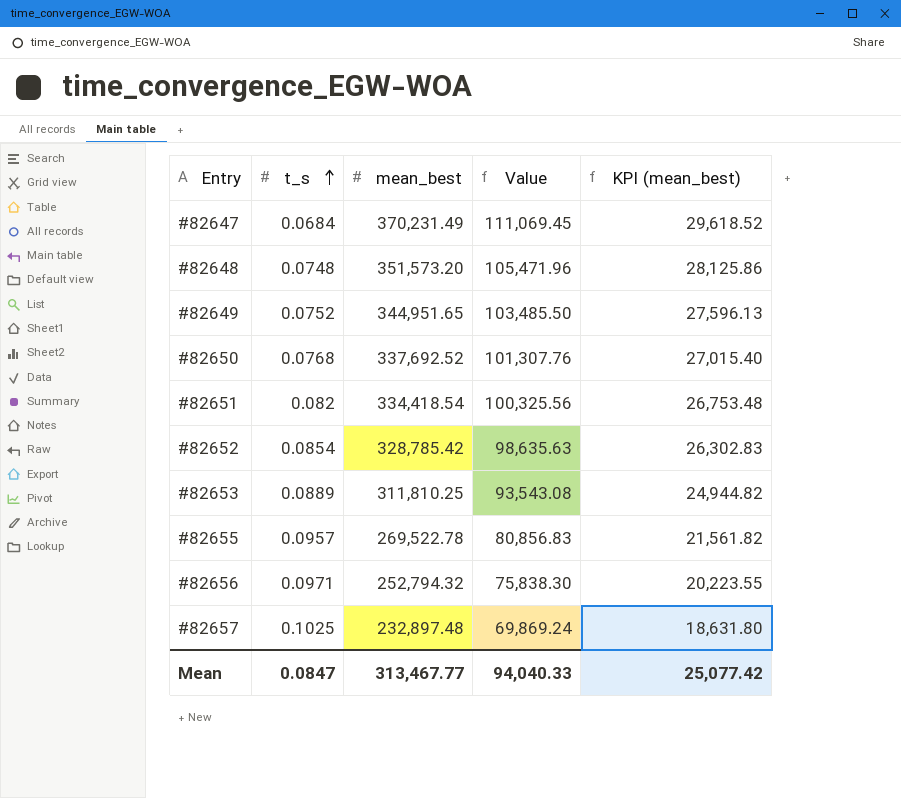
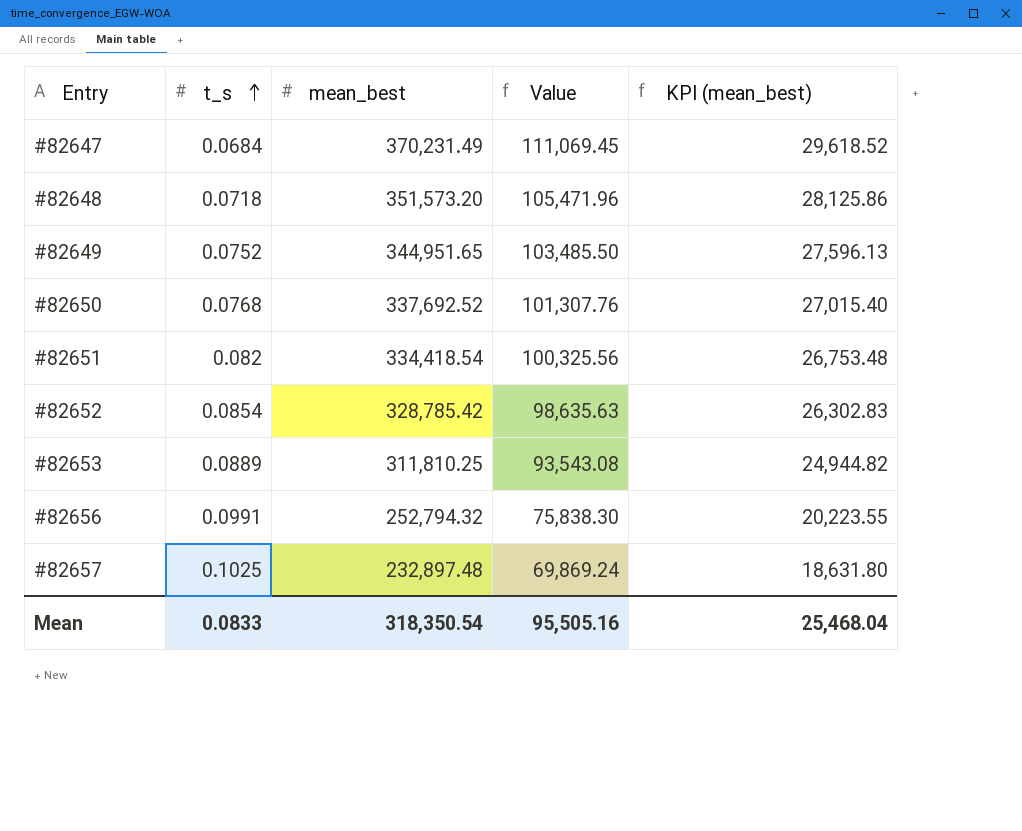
row #82655: 0.0957 | 269,522.78 | 80,856.83 | 21,561.82 -> none
#82648 | t_s: 0.0748 -> 0.0718
#82656 | t_s: 0.0971 -> 0.0991
Mean | t_s: 0.0847 -> 0.0833
Mean | mean_best: 313,467.77 -> 318,350.54
Mean | Value: 94,040.33 -> 95,505.16
Mean | KPI (mean_best): 25,077.42 -> 25,468.04

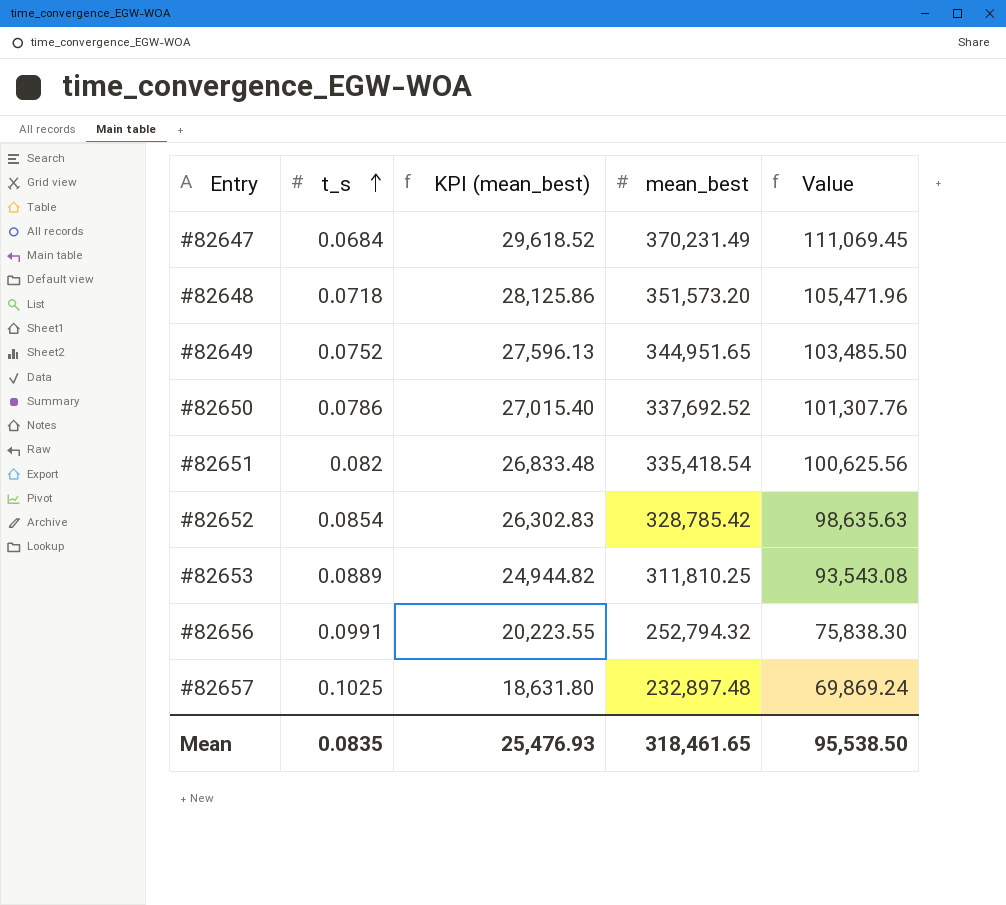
column KPI (mean_best) | position: 5 -> 3
#82650 | t_s: 0.0768 -> 0.0786
#82651 | KPI (mean_best): 26,753.48 -> 26,833.48
#82651 | mean_best: 334,418.54 -> 335,418.54
#82651 | Value: 100,325.56 -> 100,625.56
Mean | t_s: 0.0833 -> 0.0835
Mean | KPI (mean_best): 25,468.04 -> 25,476.93
Mean | mean_best: 318,350.54 -> 318,461.65
Mean | Value: 95,505.16 -> 95,538.50

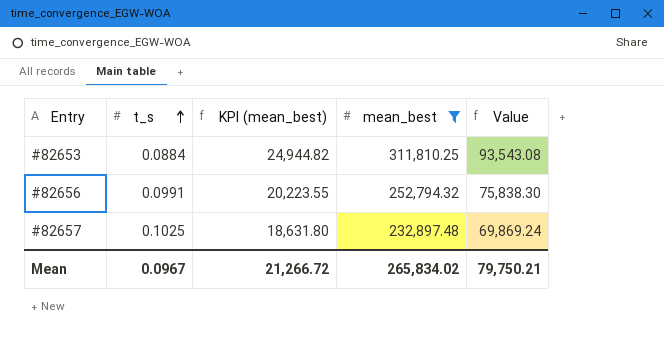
filter: none -> mean_best <= 311,810.25
#82653 | t_s: 0.0889 -> 0.0884
Mean | t_s: 0.0835 -> 0.0967
Mean | KPI (mean_best): 25,476.93 -> 21,266.72
Mean | mean_best: 318,461.65 -> 265,834.02
Mean | Value: 95,538.50 -> 79,750.21

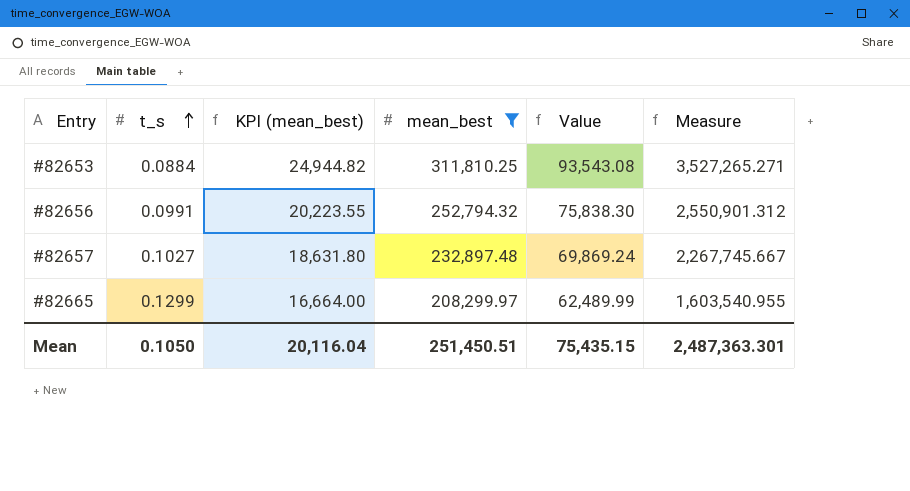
column Measure | formula: none -> [mean_best] / [t_s]
#82657 | t_s: 0.1025 -> 0.1027
row #82665: none -> 0.1299 | 16,664.00 | 208,299.97 | 62,489.99 | 1,603,540.955
Mean | t_s: 0.0967 -> 0.1050
Mean | KPI (mean_best): 21,266.72 -> 20,116.04
Mean | mean_best: 265,834.02 -> 251,450.51
Mean | Value: 79,750.21 -> 75,435.15

